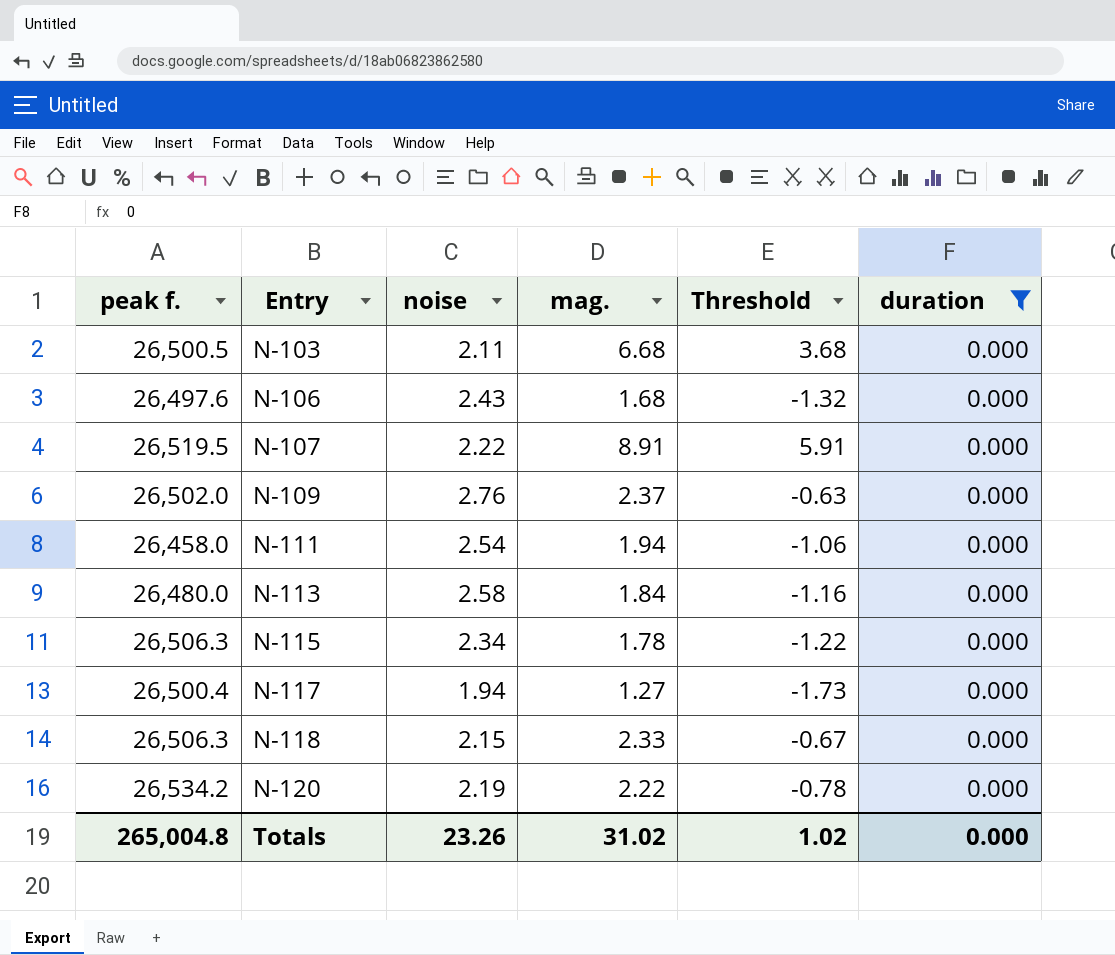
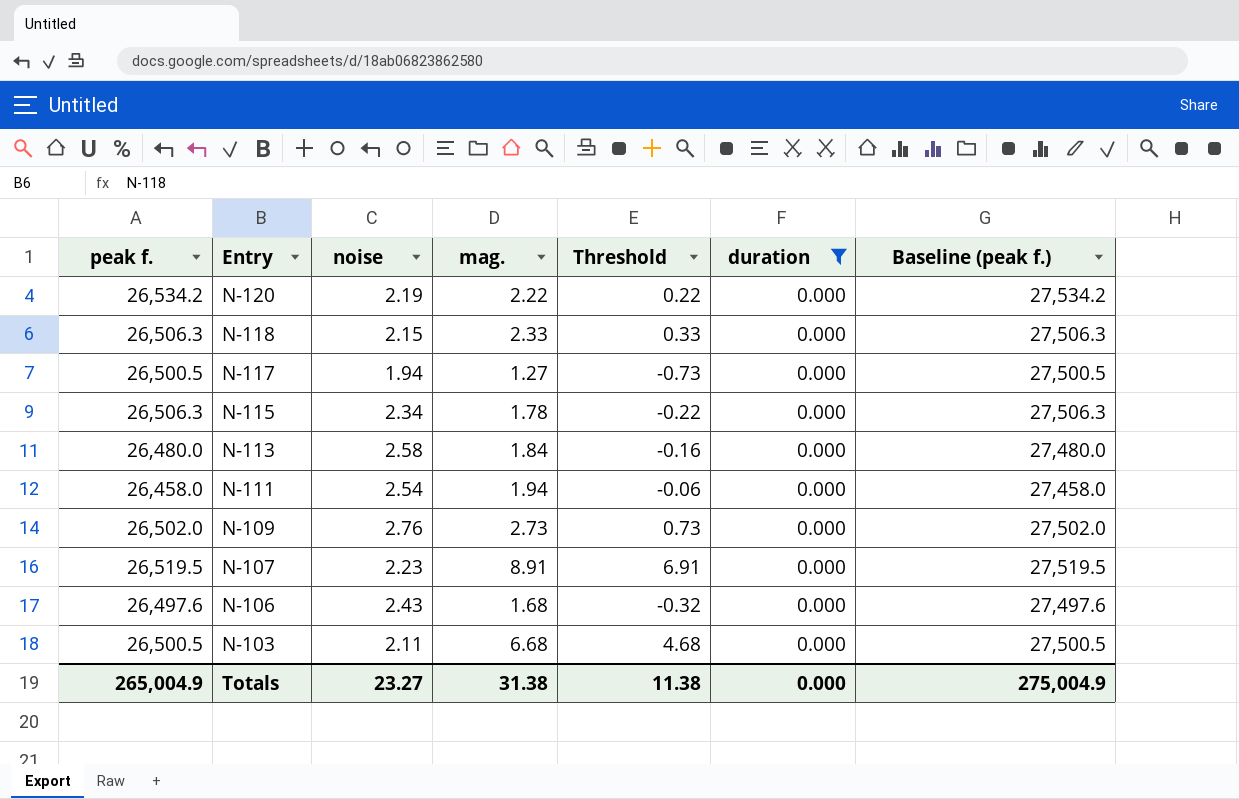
row order: Entry ascending -> Entry descending
column Threshold | formula: [mag.] - 3 -> [mag.] - 2
column Baseline (peak f.) | formula: none -> [peak f.] + 1000
N-117 | peak f.: 26,500.4 -> 26,500.5
N-109 | mag.: 2.37 -> 2.73
N-107 | noise: 2.22 -> 2.23
Totals | peak f.: 265,004.8 -> 265,004.9
Totals | noise: 23.26 -> 23.27
Totals | mag.: 31.02 -> 31.38
Totals | Threshold: 1.02 -> 11.38

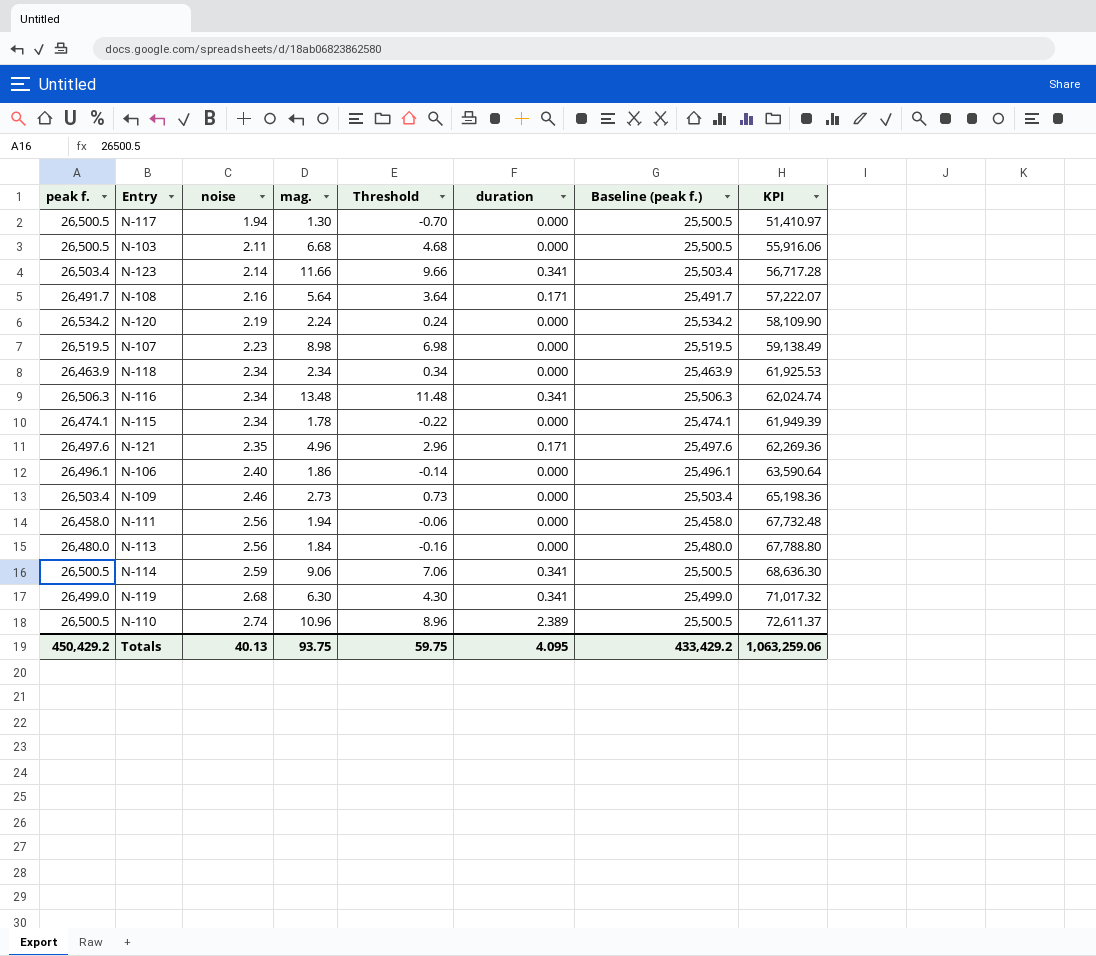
filter: duration = 0.000 -> none
row order: Entry descending -> noise ascending
column Baseline (peak f.) | formula: [peak f.] + 1000 -> [peak f.] - 1000
column KPI | formula: none -> [peak f.] * [noise]
N-117 | mag.: 1.27 -> 1.30
N-117 | Threshold: -0.73 -> -0.70
N-120 | mag.: 2.22 -> 2.24
N-120 | Threshold: 0.22 -> 0.24
N-107 | mag.: 8.91 -> 8.98
N-107 | Threshold: 6.91 -> 6.98
N-118 | peak f.: 26,506.3 -> 26,463.9
N-118 | noise: 2.15 -> 2.34
N-118 | mag.: 2.33 -> 2.34
N-118 | Threshold: 0.33 -> 0.34
N-115 | peak f.: 26,506.3 -> 26,474.1
N-106 | peak f.: 26,497.6 -> 26,496.1
N-106 | noise: 2.43 -> 2.40
N-106 | mag.: 1.68 -> 1.86
N-106 | Threshold: -0.32 -> -0.14
N-109 | peak f.: 26,502.0 -> 26,503.4
N-109 | noise: 2.76 -> 2.46
N-111 | noise: 2.54 -> 2.56
N-113 | noise: 2.58 -> 2.56
Totals | peak f.: 265,004.9 -> 450,429.2
Totals | noise: 23.27 -> 40.13
Totals | mag.: 31.38 -> 93.75
Totals | Threshold: 11.38 -> 59.75
Totals | duration: 0.000 -> 4.095
Totals | Baseline (peak f.): 275,004.9 -> 433,429.2

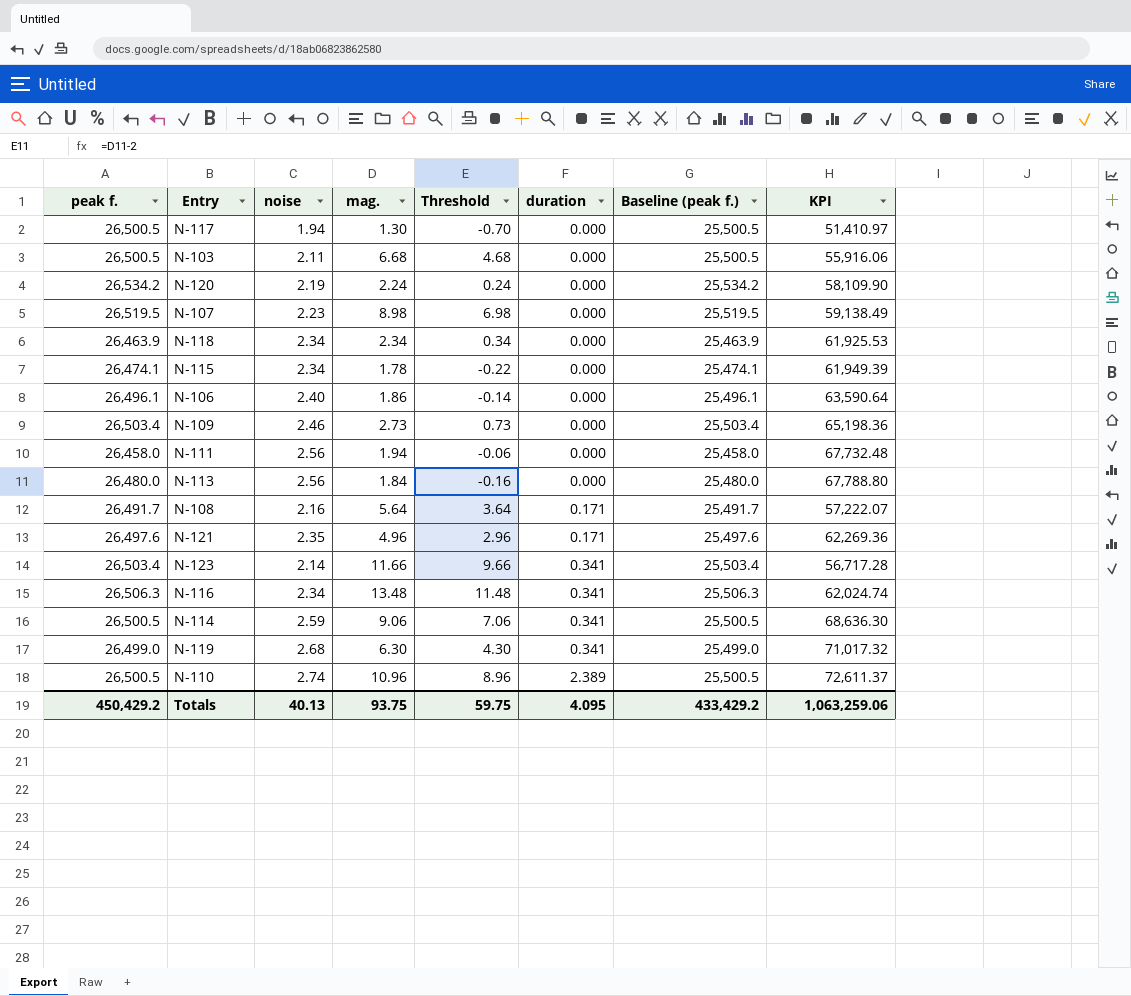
row order: noise ascending -> duration ascending

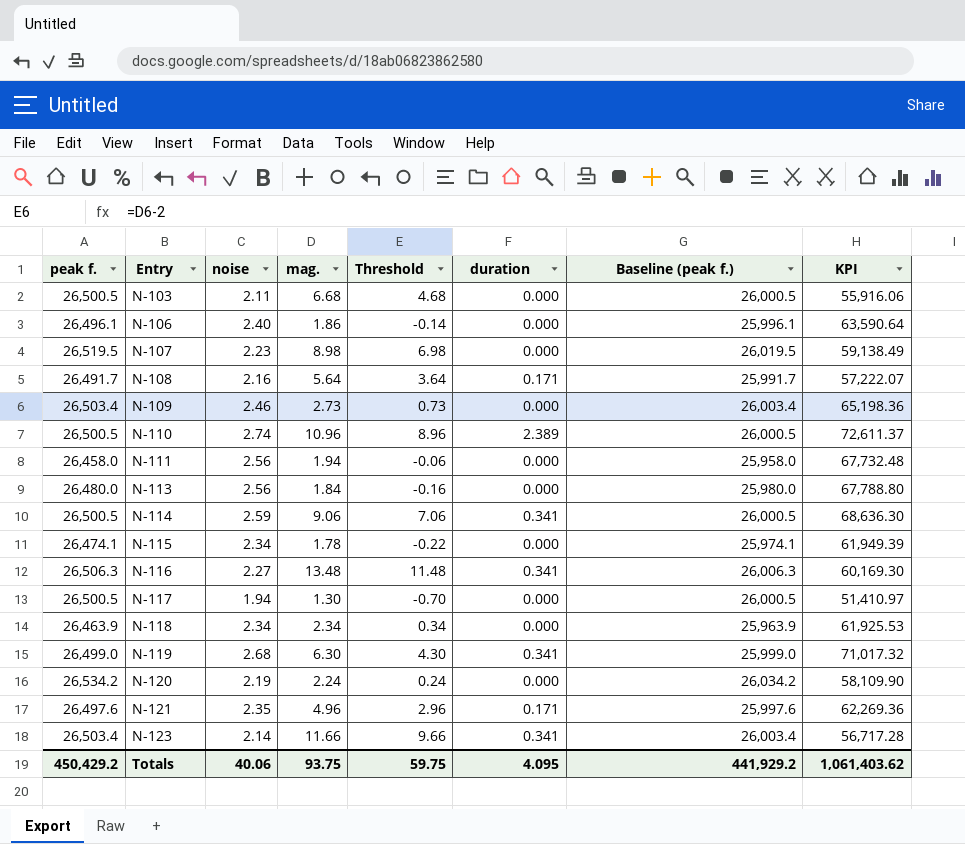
row order: duration ascending -> Entry ascending
column Baseline (peak f.) | formula: [peak f.] - 1000 -> [peak f.] - 500
N-116 | noise: 2.34 -> 2.27
N-116 | KPI: 62,024.74 -> 60,169.30
Totals | noise: 40.13 -> 40.06
Totals | Baseline (peak f.): 433,429.2 -> 441,929.2
Totals | KPI: 1,063,259.06 -> 1,061,403.62

